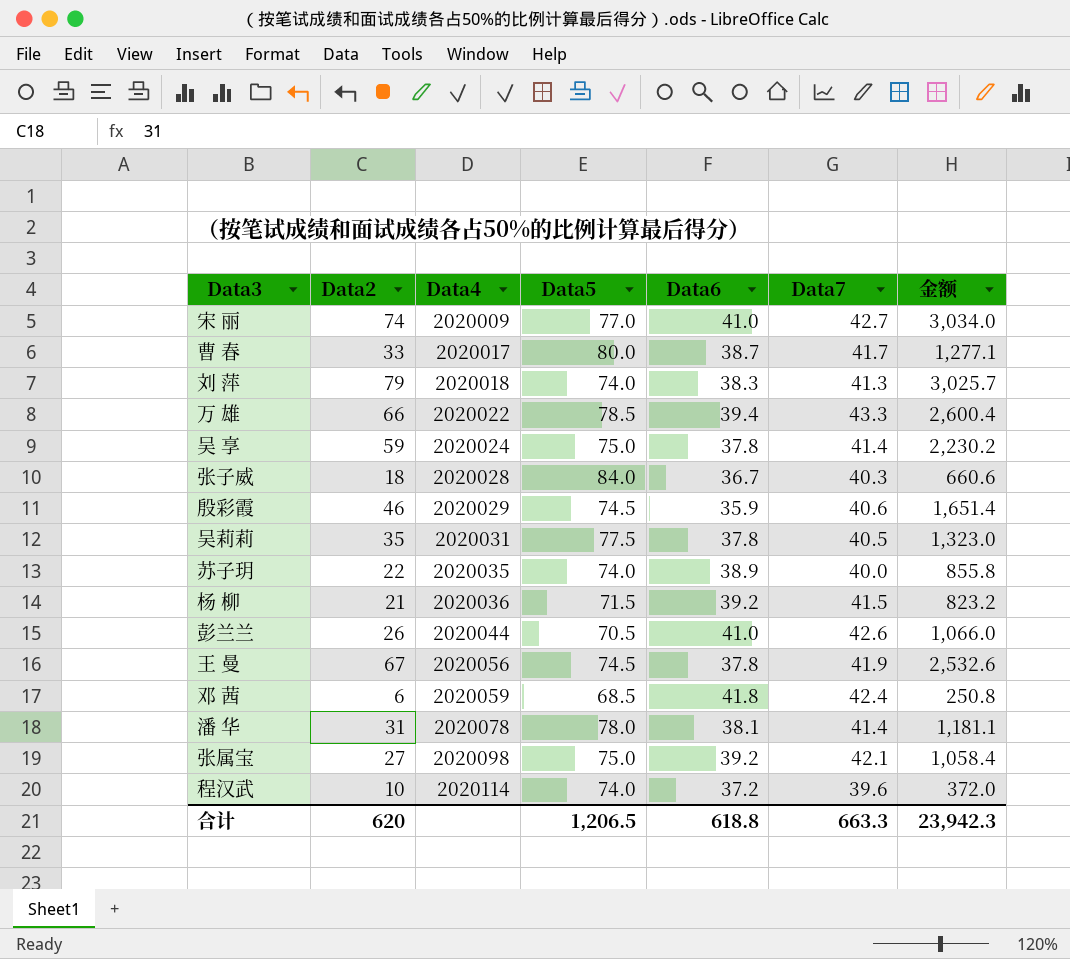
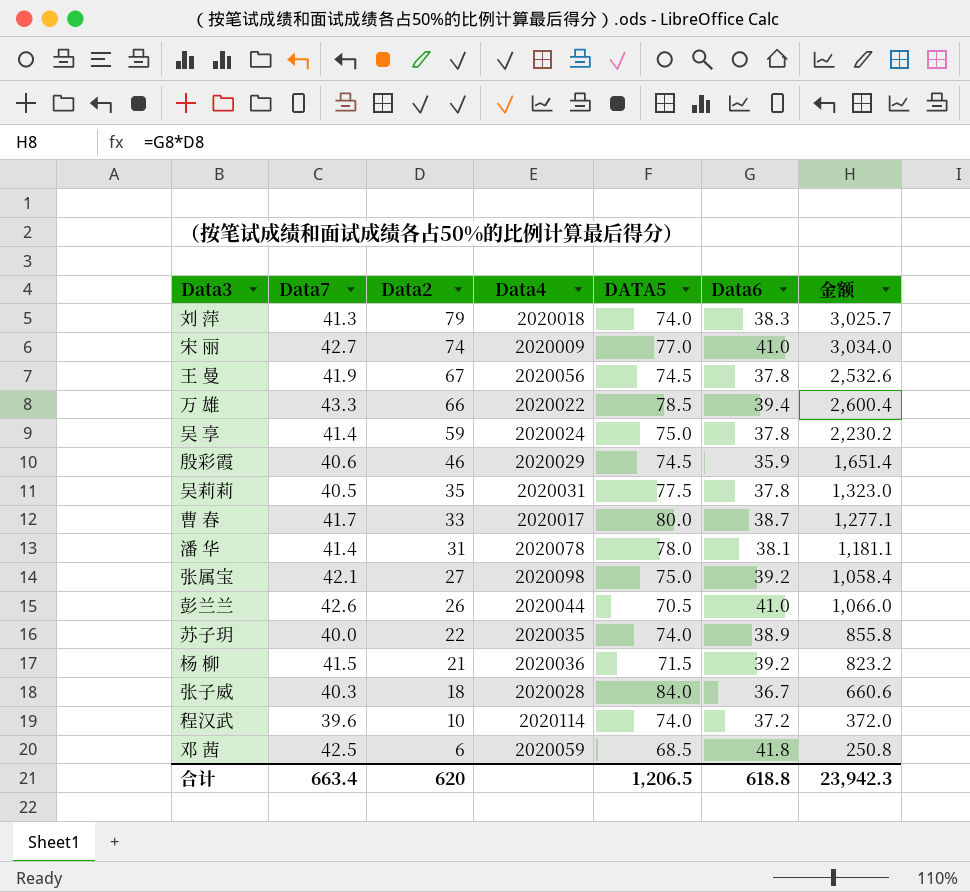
row order: Data4 ascending -> Data2 descending
column Data7 | position: 6 -> 2
column name: Data5 -> DATA5
邓 茜 | Data7: 42.4 -> 42.5
合计 | Data7: 663.3 -> 663.4

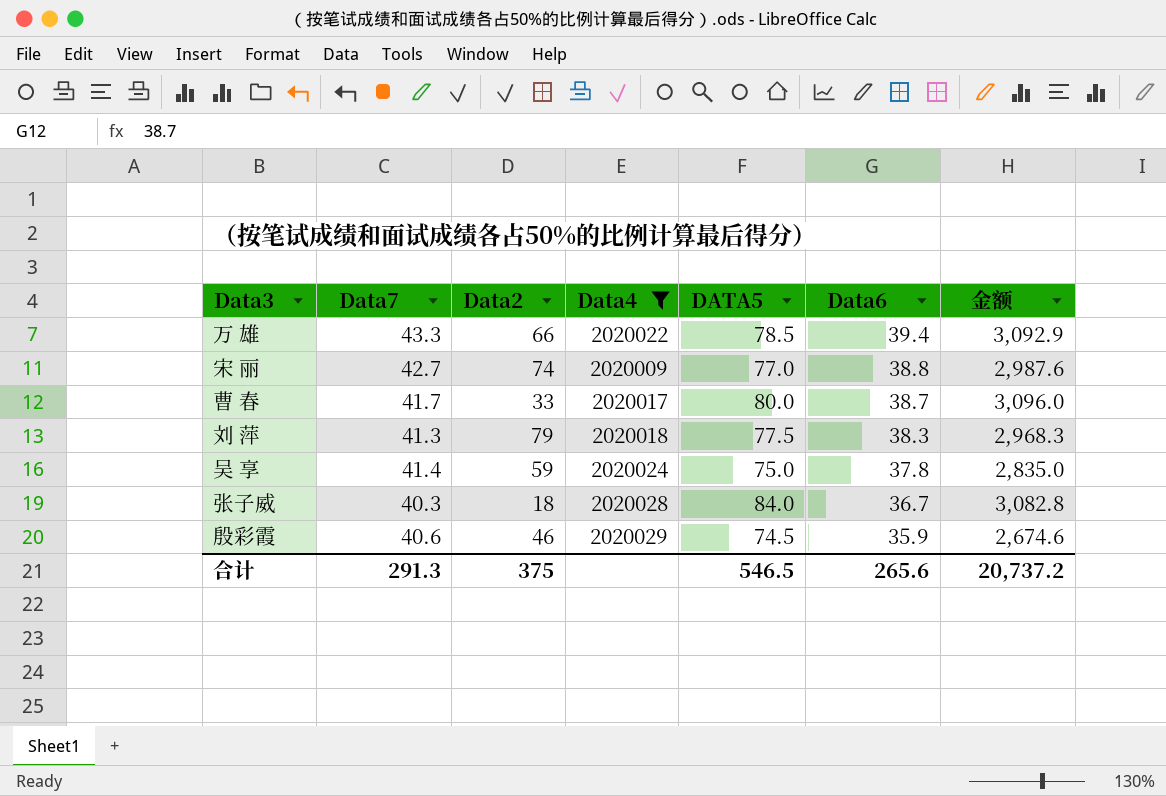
filter: none -> Data4 <= 2020029
row order: Data2 descending -> Data6 descending
column 金额 | formula: [Data2] * [Data6] -> [DATA5] * [Data6]
宋 丽 | Data6: 41.0 -> 38.8
刘 萍 | DATA5: 74.0 -> 77.5
合计 | Data7: 663.4 -> 291.3
合计 | Data2: 620 -> 375
合计 | DATA5: 1,206.5 -> 546.5
合计 | Data6: 618.8 -> 265.6
合计 | 金额: 23,942.3 -> 20,737.2

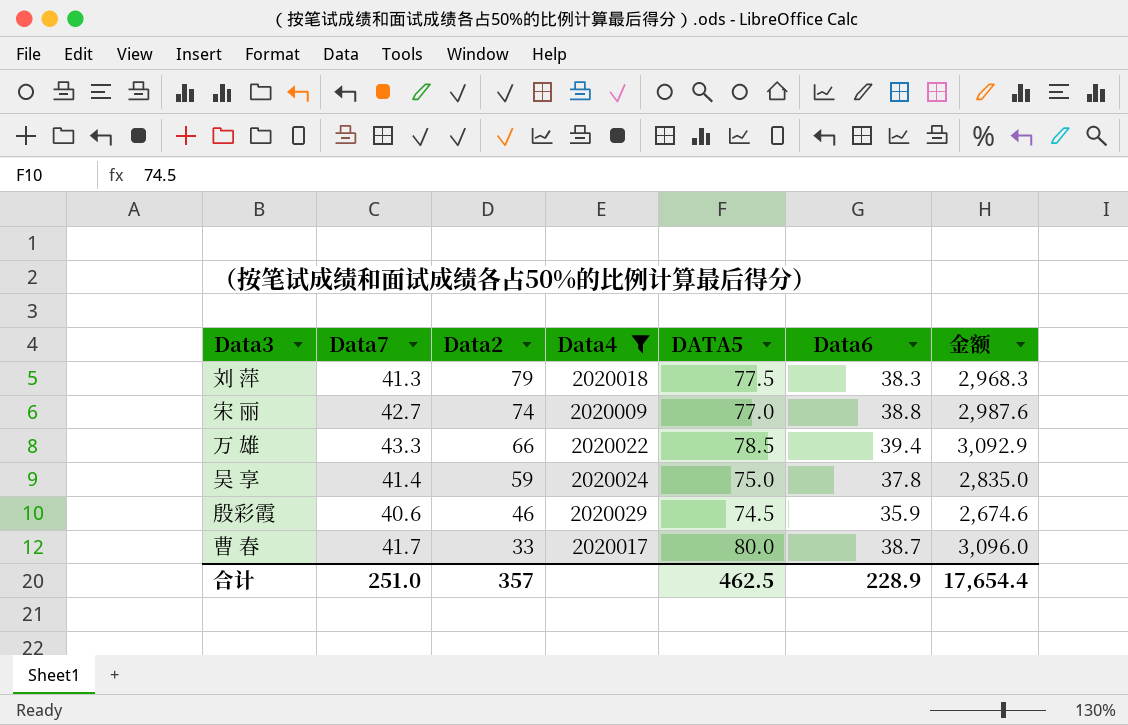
row order: Data6 descending -> Data2 descending
row 张子威: 40.3 | 18 | 2020028 | 84.0 | 36.7 | 3,082.8 -> none
合计 | Data7: 291.3 -> 251.0
合计 | Data2: 375 -> 357
合计 | DATA5: 546.5 -> 462.5
合计 | Data6: 265.6 -> 228.9
合计 | 金额: 20,737.2 -> 17,654.4

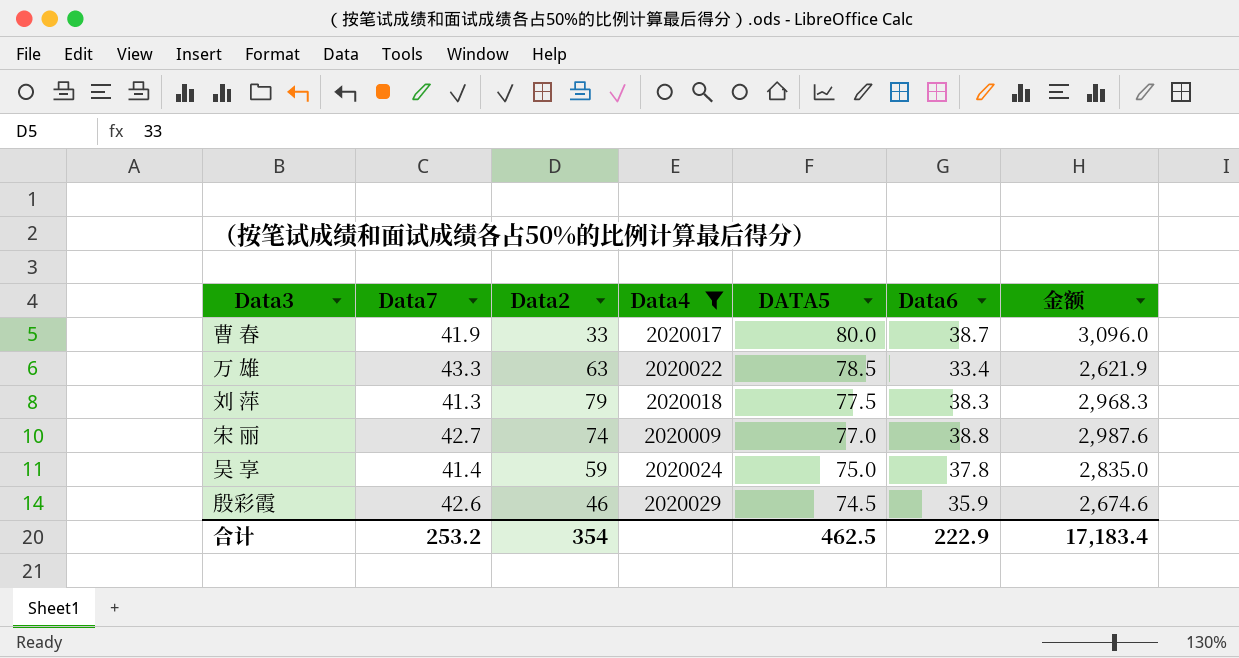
row order: Data2 descending -> DATA5 descending
曹 春 | Data7: 41.7 -> 41.9
万 雄 | Data2: 66 -> 63
万 雄 | Data6: 39.4 -> 33.4
万 雄 | 金额: 3,092.9 -> 2,621.9
殷彩霞 | Data7: 40.6 -> 42.6
合计 | Data7: 251.0 -> 253.2
合计 | Data2: 357 -> 354
合计 | Data6: 228.9 -> 222.9
合计 | 金额: 17,654.4 -> 17,183.4

